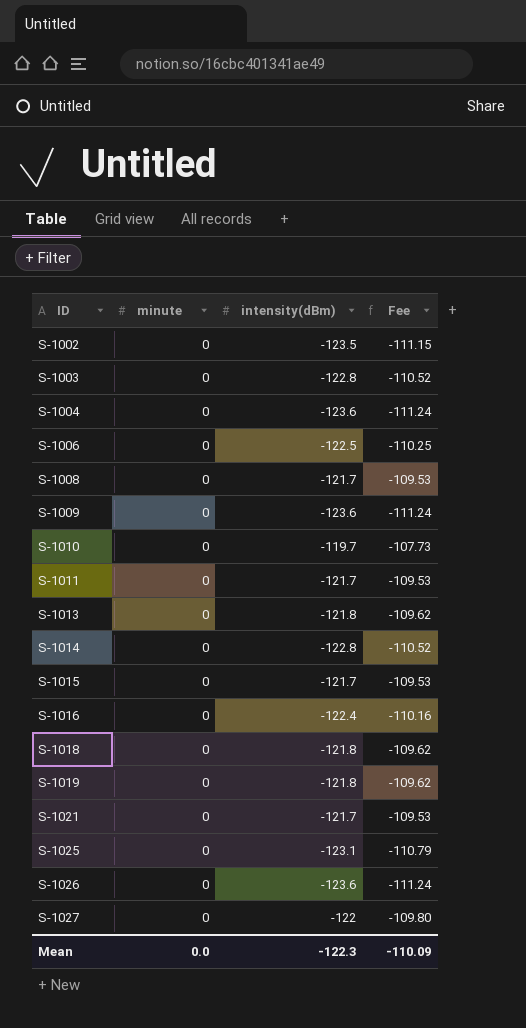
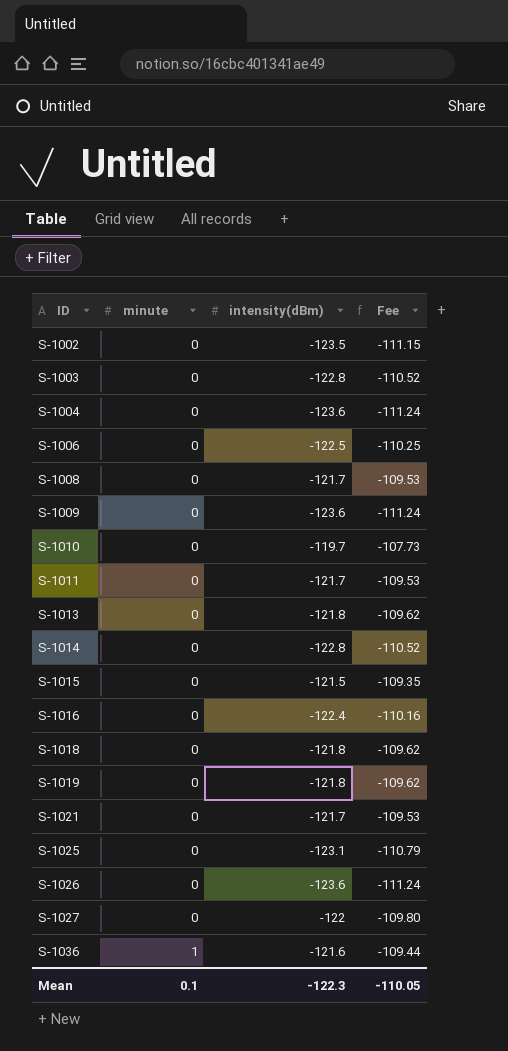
S-1015 | intensity(dBm): -121.7 -> -121.5
S-1015 | Fee: -109.53 -> -109.35
row S-1036: none -> 1 | -121.6 | -109.44
Mean | minute: 0.0 -> 0.1
Mean | Fee: -110.09 -> -110.05

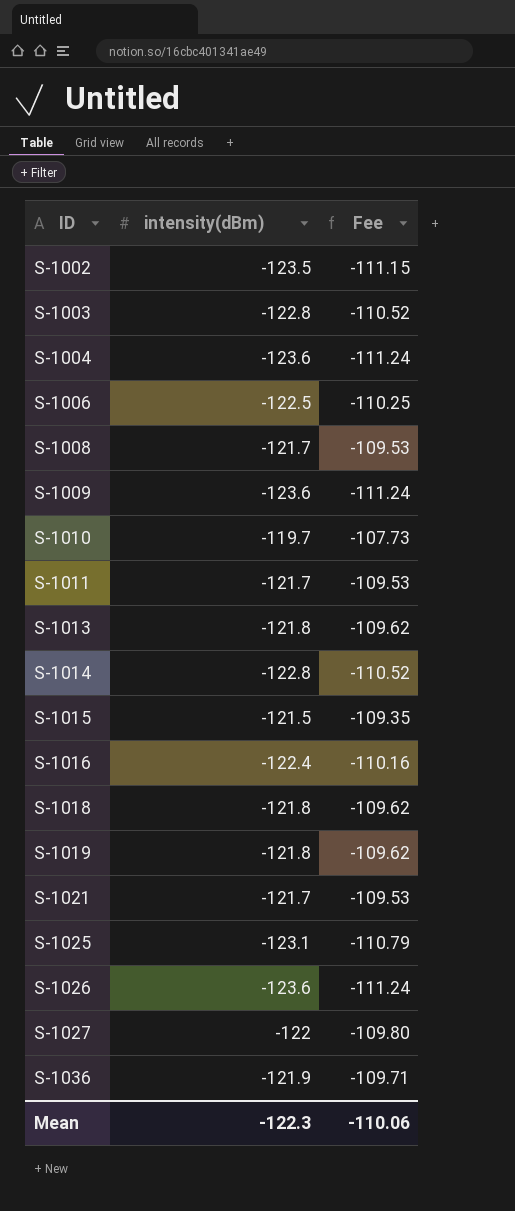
column minute | position: 2 -> none
S-1036 | intensity(dBm): -121.6 -> -121.9
S-1036 | Fee: -109.44 -> -109.71
Mean | Fee: -110.05 -> -110.06

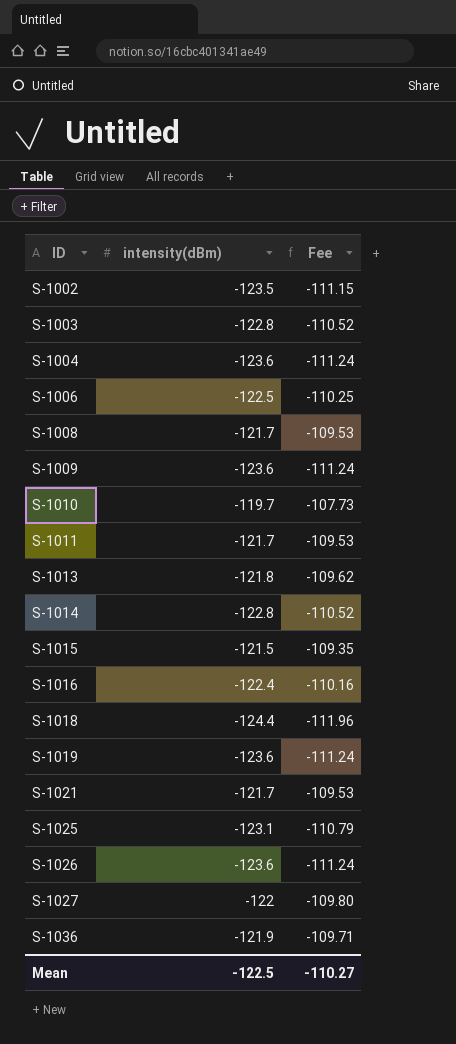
S-1018 | intensity(dBm): -121.8 -> -124.4
S-1018 | Fee: -109.62 -> -111.96
S-1019 | intensity(dBm): -121.8 -> -123.6
S-1019 | Fee: -109.62 -> -111.24
Mean | intensity(dBm): -122.3 -> -122.5
Mean | Fee: -110.06 -> -110.27

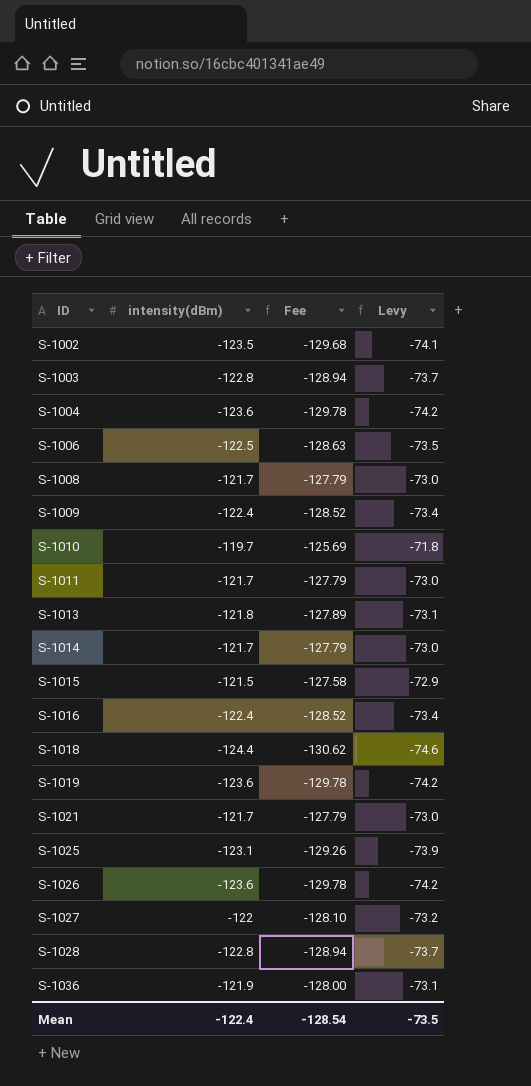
column Fee | formula: [intensity(dBm)] * 0.9 -> [intensity(dBm)] * 1.05
column Levy | formula: none -> [intensity(dBm)] * 0.6
S-1009 | intensity(dBm): -123.6 -> -122.4
S-1014 | intensity(dBm): -122.8 -> -121.7
row S-1028: none -> -122.8 | -128.94 | -73.7
Mean | intensity(dBm): -122.5 -> -122.4
Mean | Fee: -110.27 -> -128.54

